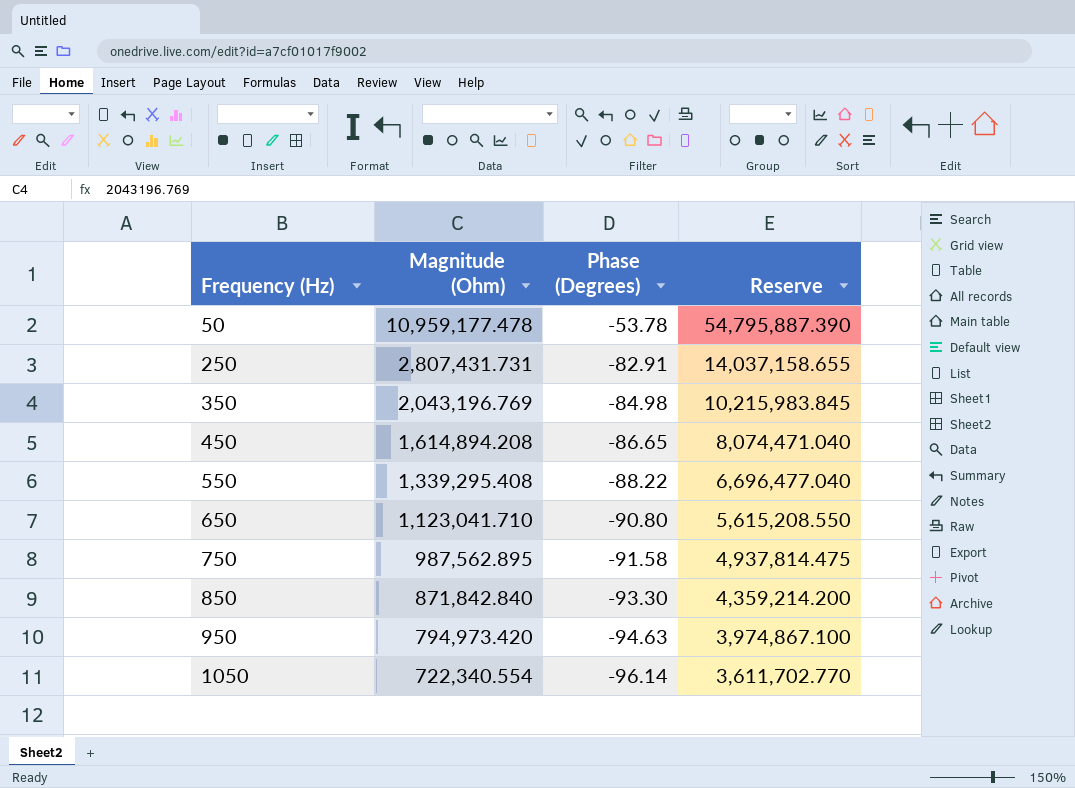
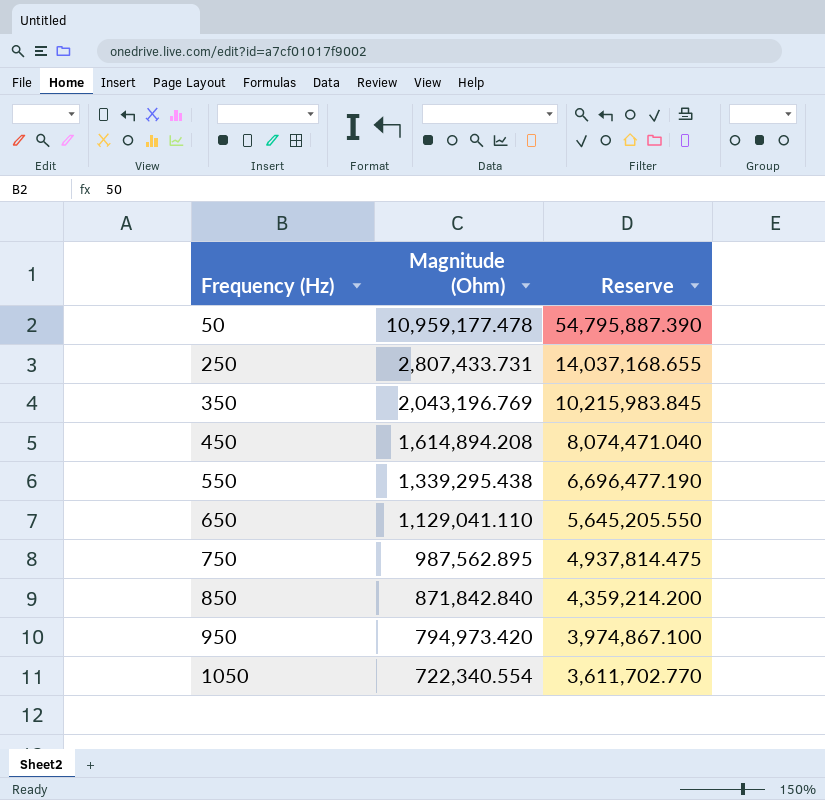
column Phase (Degrees) | position: 3 -> none
250 | Magnitude (Ohm): 2,807,431.731 -> 2,807,433.731
250 | Reserve: 14,037,158.655 -> 14,037,168.655
550 | Magnitude (Ohm): 1,339,295.408 -> 1,339,295.438
550 | Reserve: 6,696,477.040 -> 6,696,477.190
650 | Magnitude (Ohm): 1,123,041.710 -> 1,129,041.110
650 | Reserve: 5,615,208.550 -> 5,645,205.550

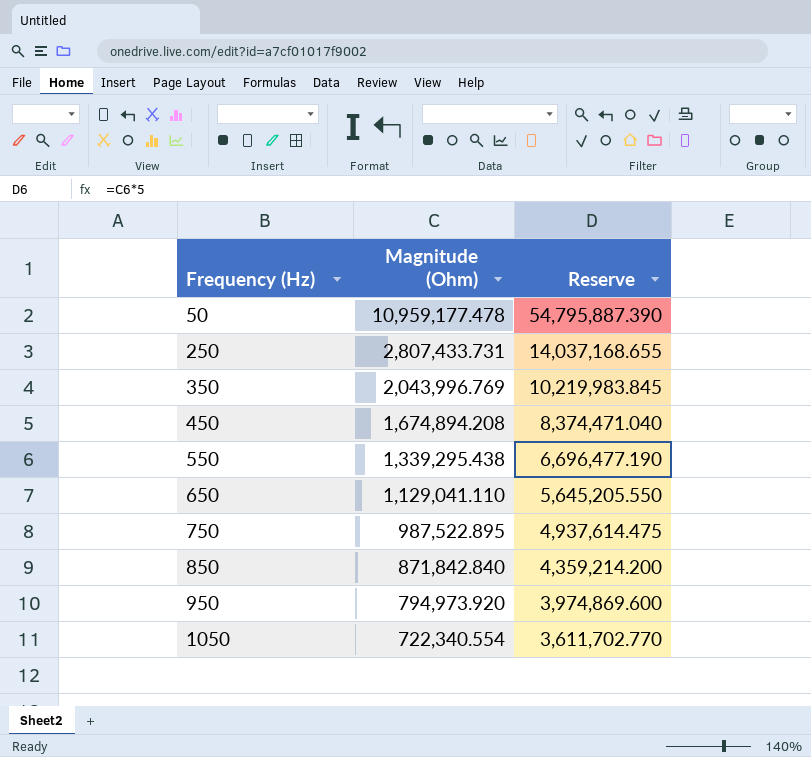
350 | Magnitude (Ohm): 2,043,196.769 -> 2,043,996.769
350 | Reserve: 10,215,983.845 -> 10,219,983.845
450 | Magnitude (Ohm): 1,614,894.208 -> 1,674,894.208
450 | Reserve: 8,074,471.040 -> 8,374,471.040
750 | Magnitude (Ohm): 987,562.895 -> 987,522.895
750 | Reserve: 4,937,814.475 -> 4,937,614.475
950 | Magnitude (Ohm): 794,973.420 -> 794,973.920
950 | Reserve: 3,974,867.100 -> 3,974,869.600

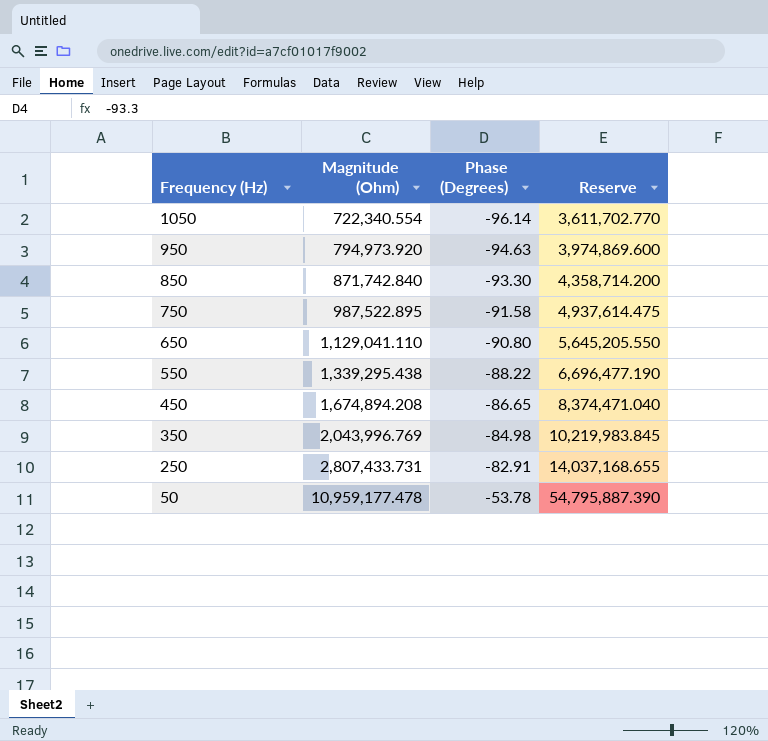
row order: Frequency (Hz) ascending -> Frequency (Hz) descending
column Phase (Degrees) | position: none -> 3
850 | Magnitude (Ohm): 871,842.840 -> 871,742.840
850 | Reserve: 4,359,214.200 -> 4,358,714.200

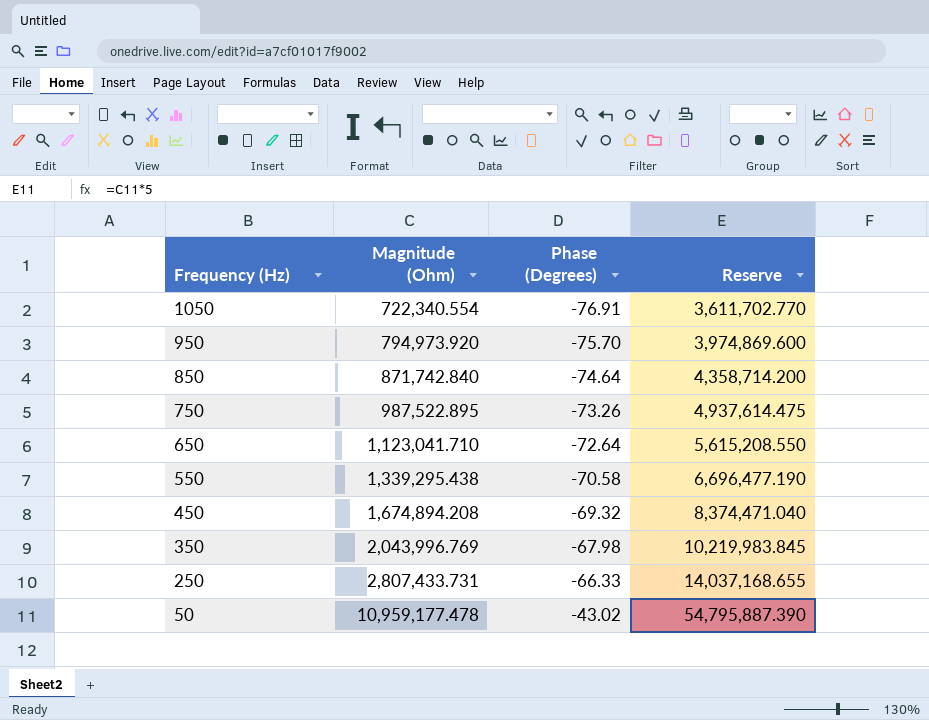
1050 | Phase (Degrees): -96.14 -> -76.91
950 | Phase (Degrees): -94.63 -> -75.70
850 | Phase (Degrees): -93.30 -> -74.64
750 | Phase (Degrees): -91.58 -> -73.26
650 | Magnitude (Ohm): 1,129,041.110 -> 1,123,041.710
650 | Phase (Degrees): -90.80 -> -72.64
650 | Reserve: 5,645,205.550 -> 5,615,208.550
550 | Phase (Degrees): -88.22 -> -70.58
450 | Phase (Degrees): -86.65 -> -69.32
350 | Phase (Degrees): -84.98 -> -67.98
250 | Phase (Degrees): -82.91 -> -66.33
50 | Phase (Degrees): -53.78 -> -43.02

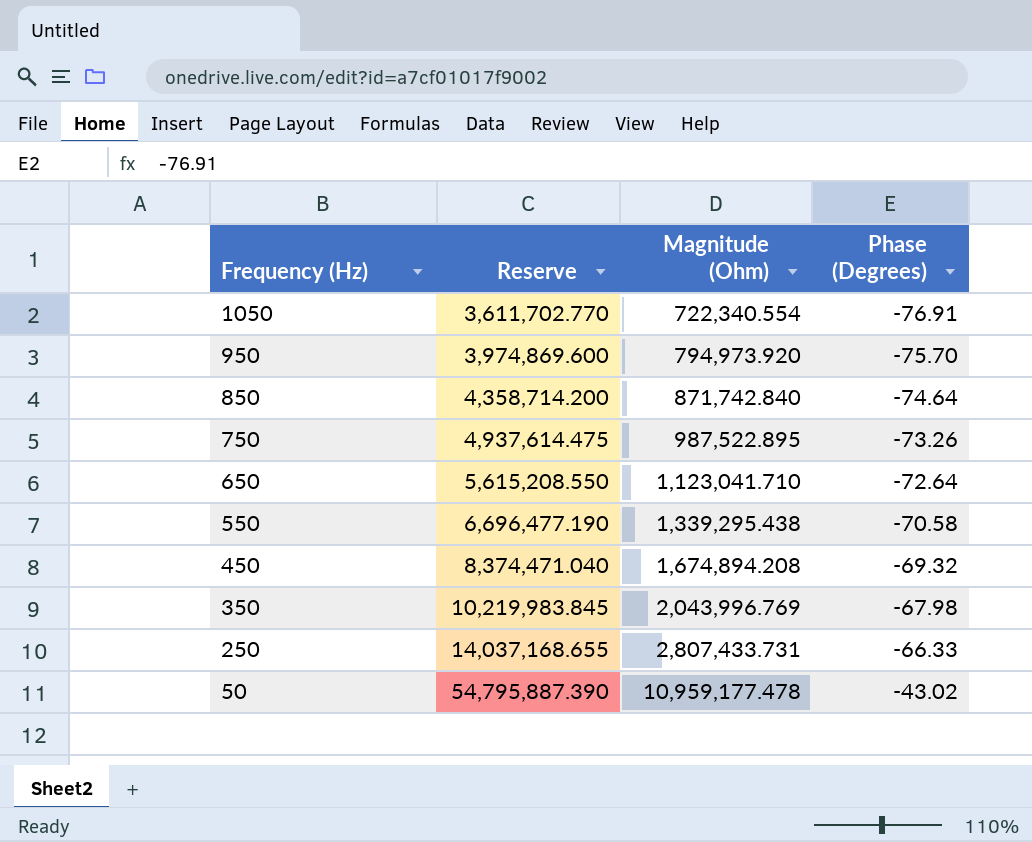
column Reserve | position: 4 -> 2

